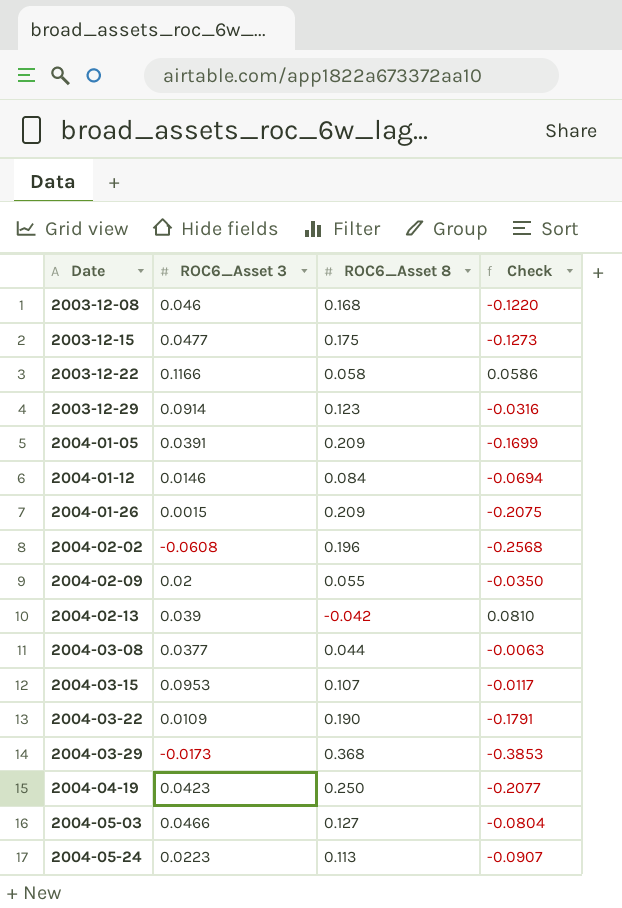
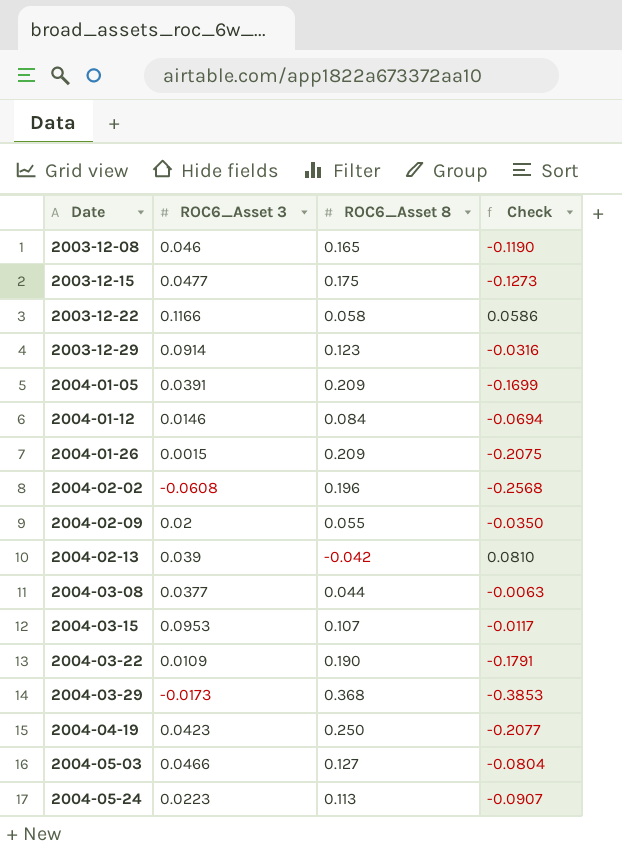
2003-12-08 | ROC6_Asset 8: 0.168 -> 0.165
2003-12-08 | Check: -0.1220 -> -0.1190

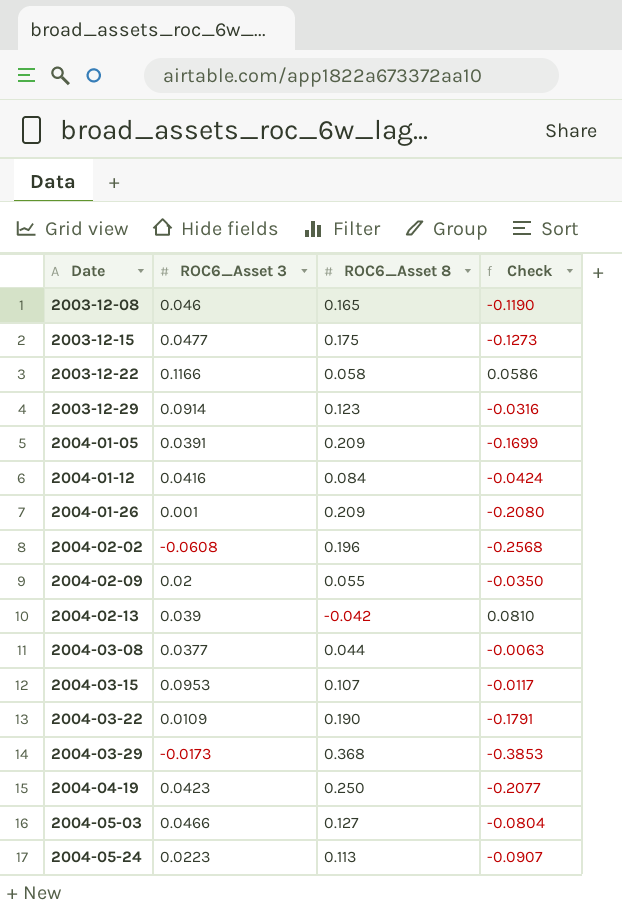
2004-01-12 | ROC6_Asset 3: 0.0146 -> 0.0416
2004-01-12 | Check: -0.0694 -> -0.0424
2004-01-26 | ROC6_Asset 3: 0.0015 -> 0.001
2004-01-26 | Check: -0.2075 -> -0.2080

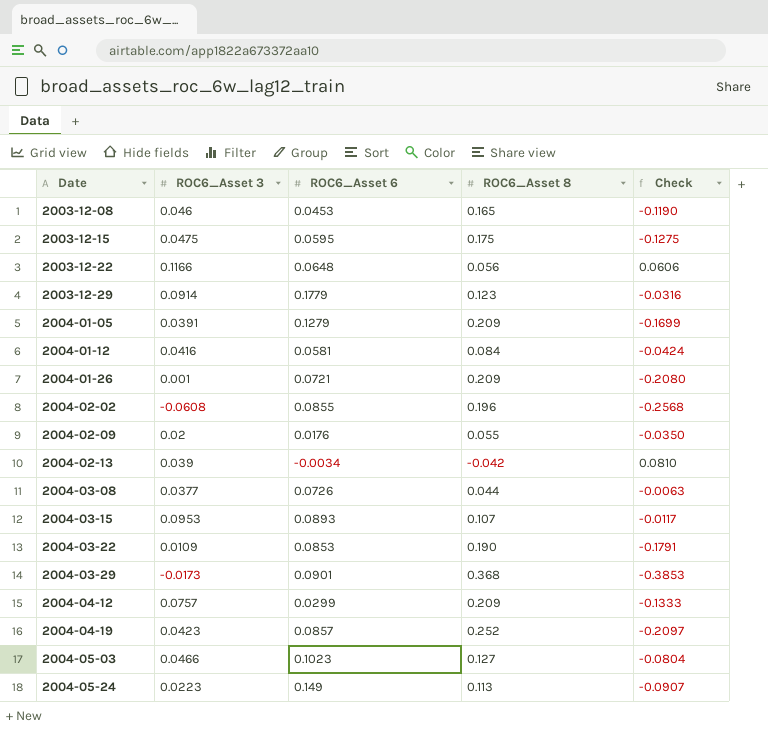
column ROC6_Asset 6 | position: none -> 3
2003-12-15 | ROC6_Asset 3: 0.0477 -> 0.0475
2003-12-15 | Check: -0.1273 -> -0.1275
2003-12-22 | ROC6_Asset 8: 0.058 -> 0.056
2003-12-22 | Check: 0.0586 -> 0.0606
row 2004-04-12: none -> 0.0757 | 0.0299 | 0.209 | -0.1333
2004-04-19 | ROC6_Asset 8: 0.250 -> 0.252
2004-04-19 | Check: -0.2077 -> -0.2097

